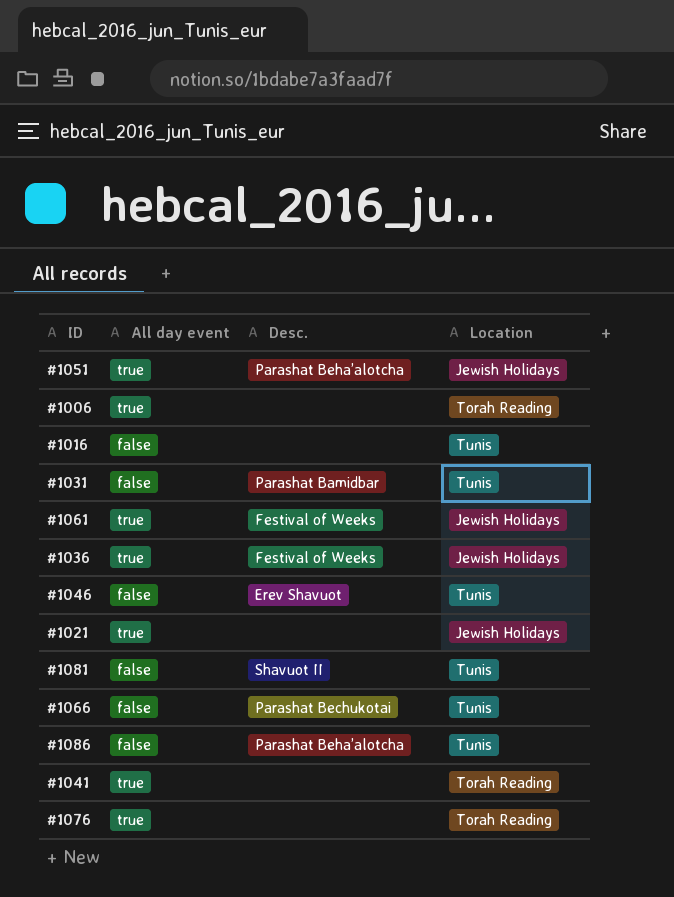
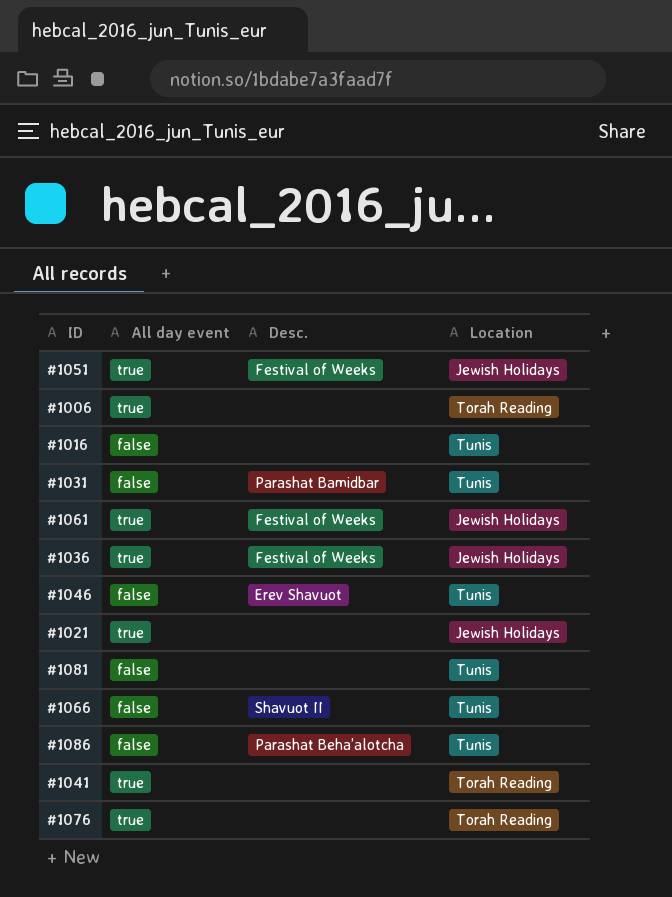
#1051 | Desc.: Parashat Beha’alotcha -> Festival of Weeks
#1081 | Desc.: Shavuot II -> none
#1066 | Desc.: Parashat Bechukotai -> Shavuot II

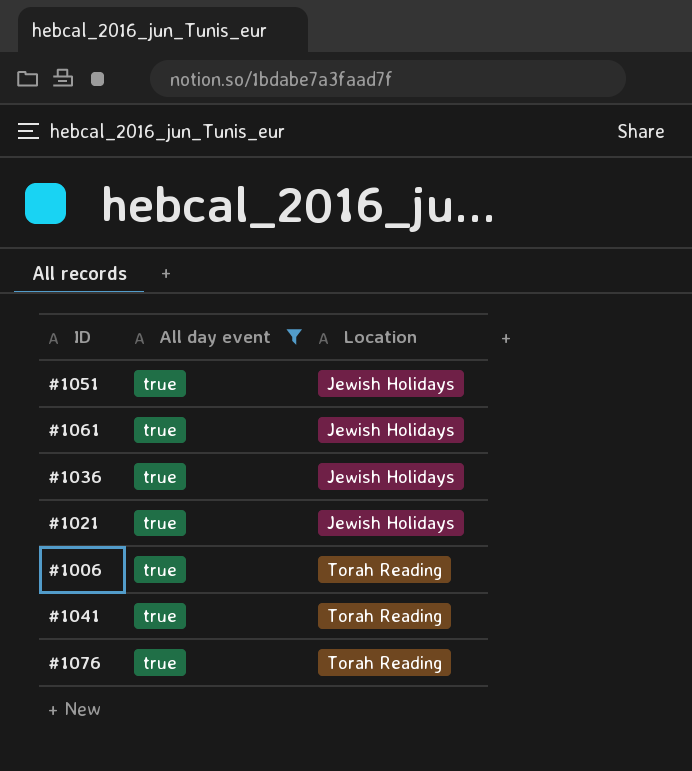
filter: none -> All day event = true
row order: none -> Location ascending
column Desc. | position: 3 -> none

